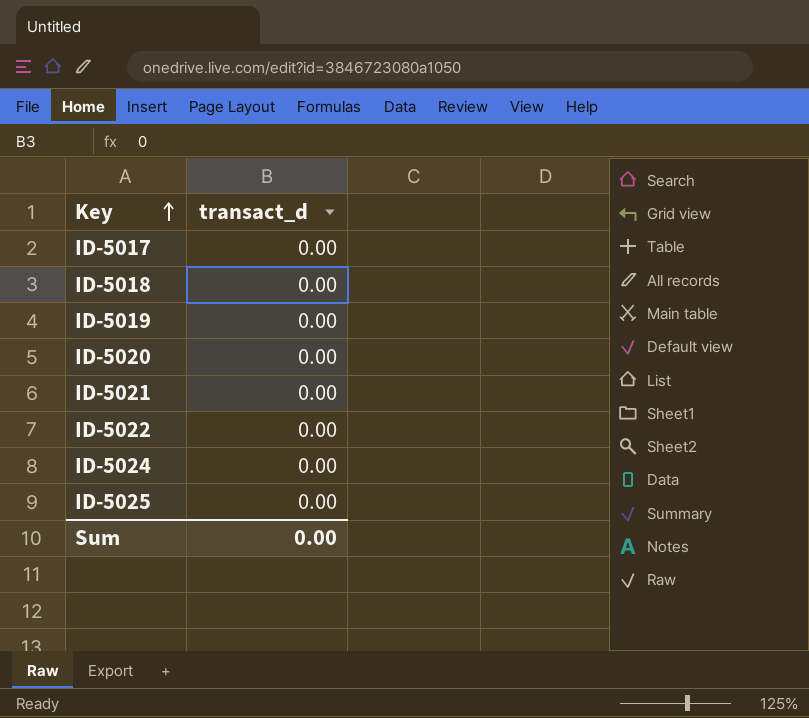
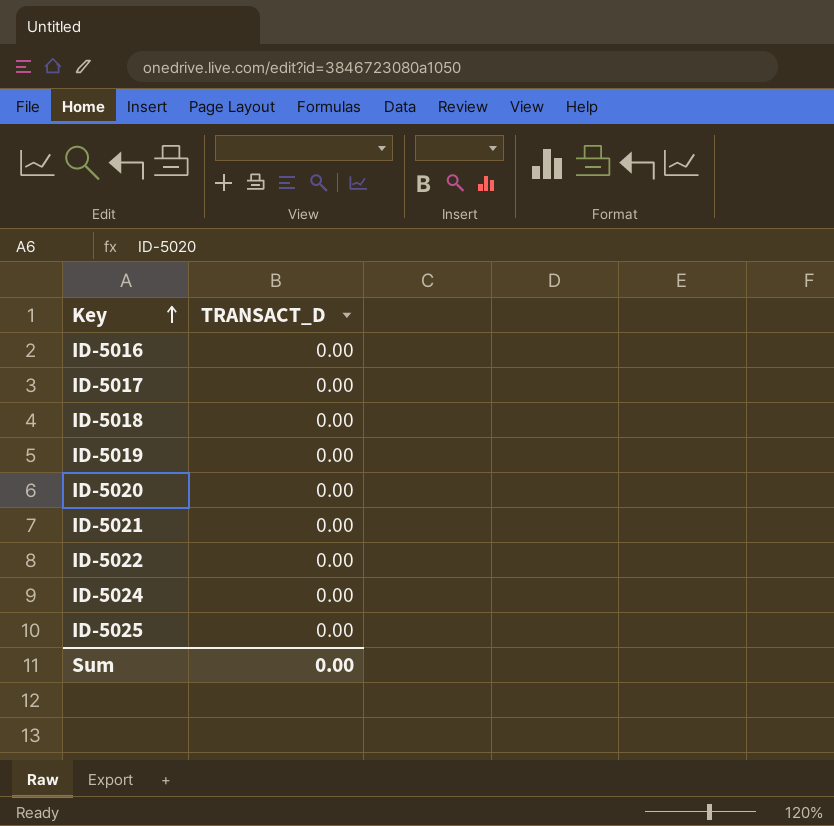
column name: transact_d -> TRANSACT_D
row ID-5016: none -> 0.00

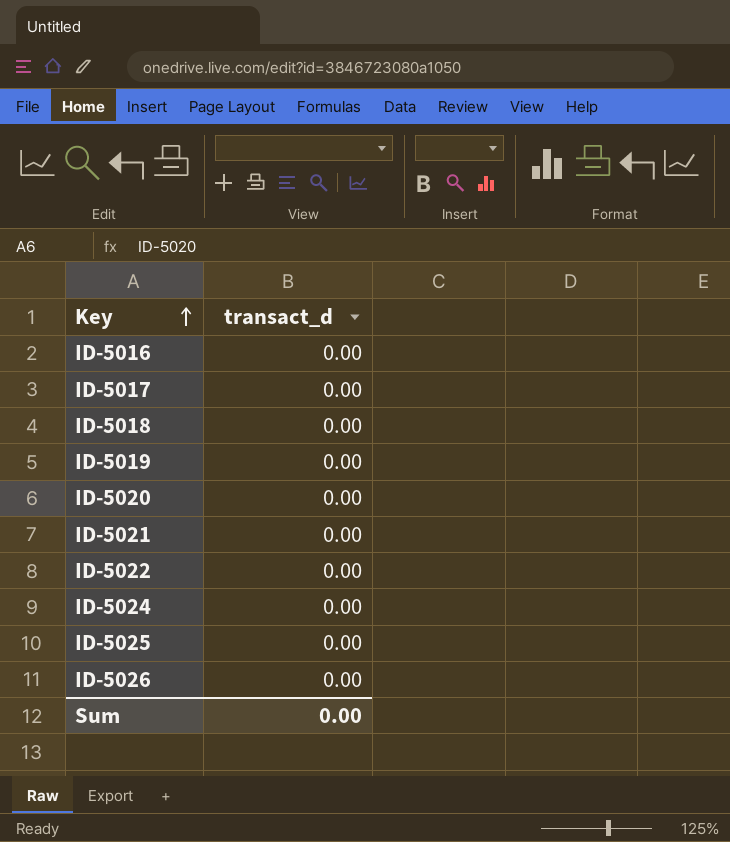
column name: TRANSACT_D -> transact_d
row ID-5026: none -> 0.00

